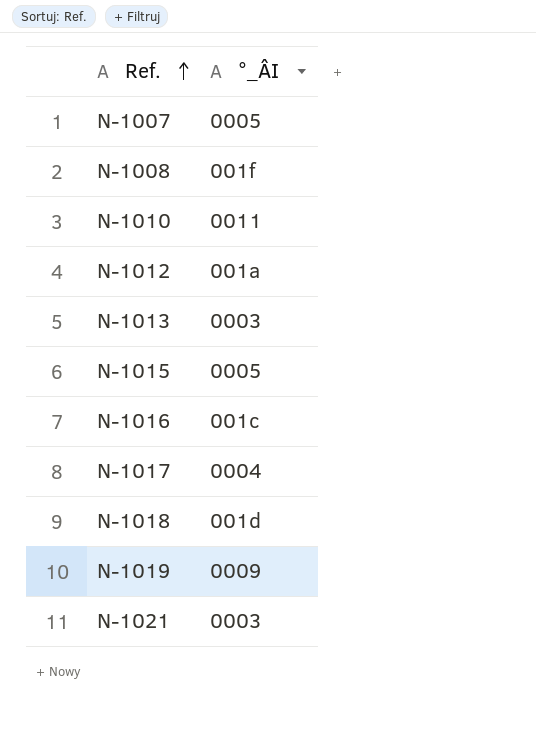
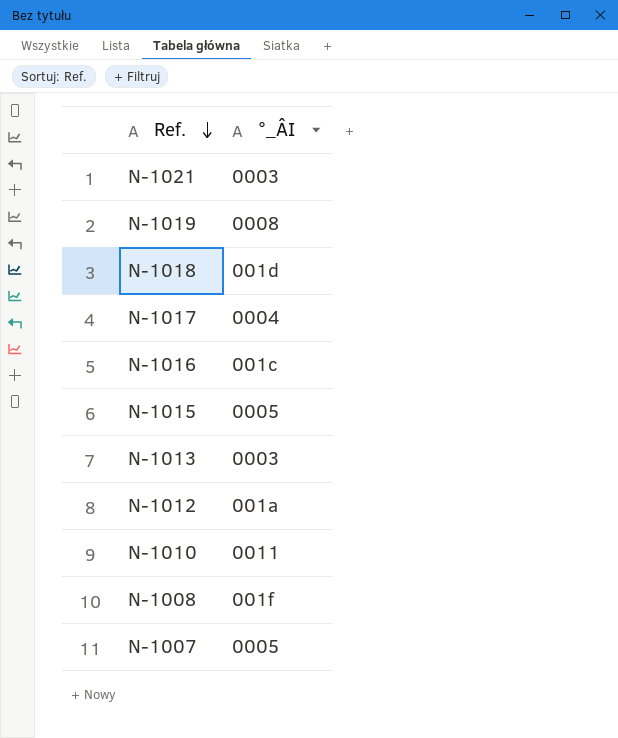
row order: Ref. ascending -> Ref. descending
N-1019 | °_ÂI: 0009 -> 0008

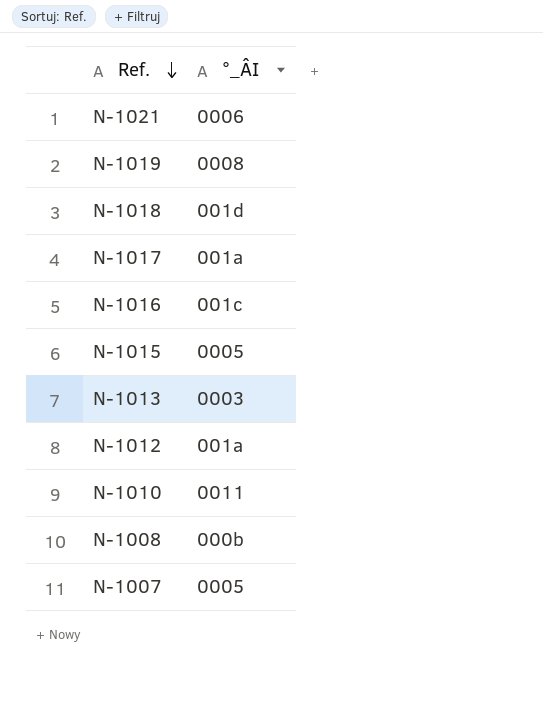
N-1021 | °_ÂI: 0003 -> 0006
N-1017 | °_ÂI: 0004 -> 001a
N-1008 | °_ÂI: 001f -> 000b

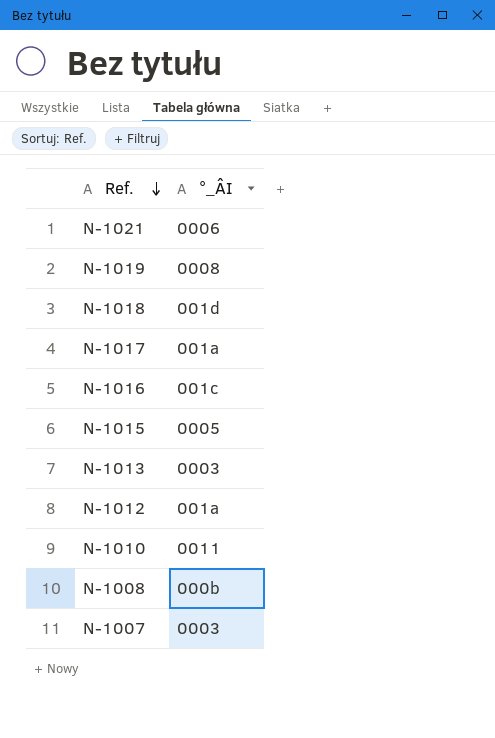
N-1007 | °_ÂI: 0005 -> 0003

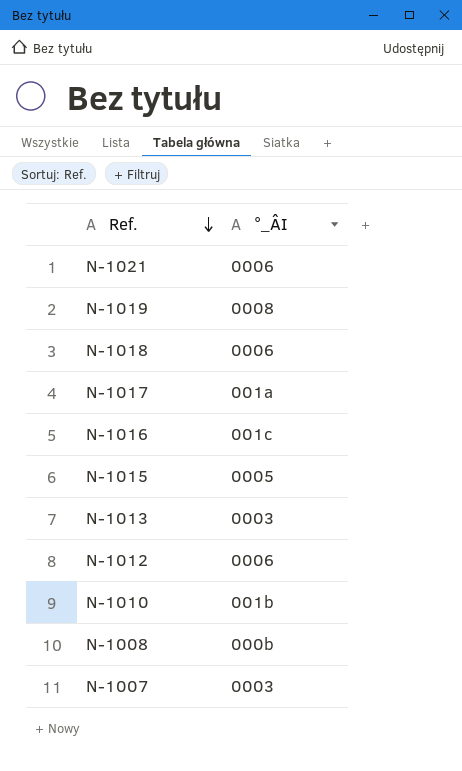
N-1018 | °_ÂI: 001d -> 0006
N-1012 | °_ÂI: 001a -> 0006
N-1010 | °_ÂI: 0011 -> 001b

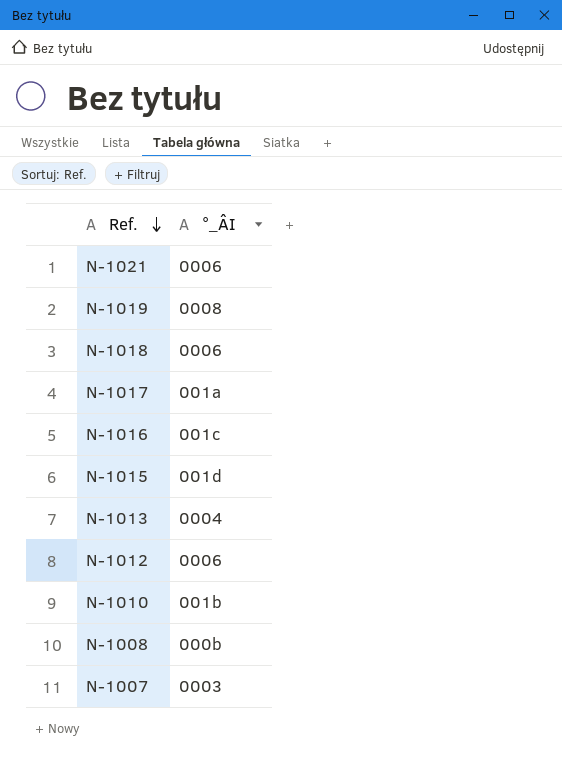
N-1015 | °_ÂI: 0005 -> 001d
N-1013 | °_ÂI: 0003 -> 0004

